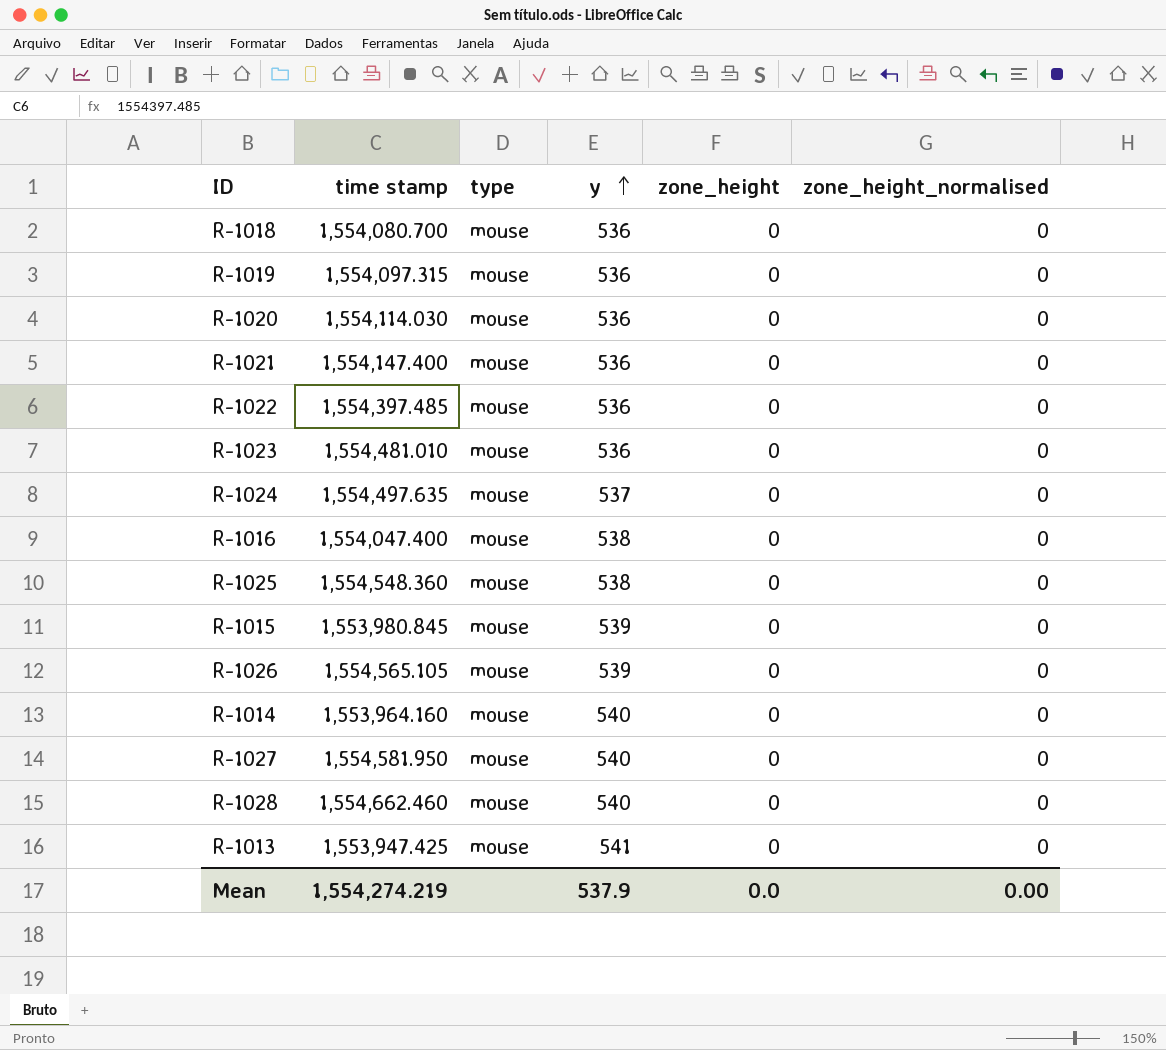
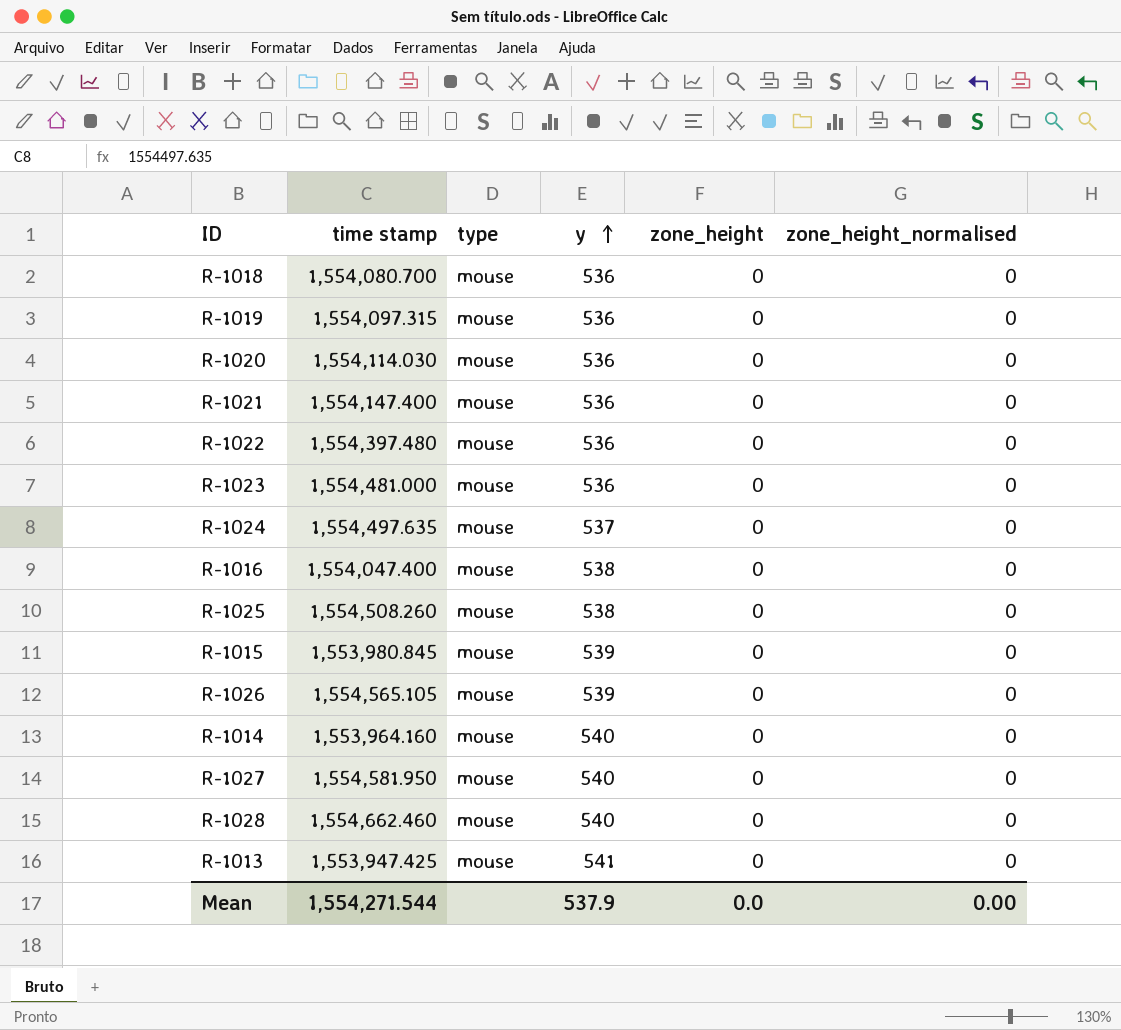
R-1022 | time stamp: 1,554,397.485 -> 1,554,397.480
R-1023 | time stamp: 1,554,481.010 -> 1,554,481.000
R-1025 | time stamp: 1,554,548.360 -> 1,554,508.260
Mean | time stamp: 1,554,274.219 -> 1,554,271.544

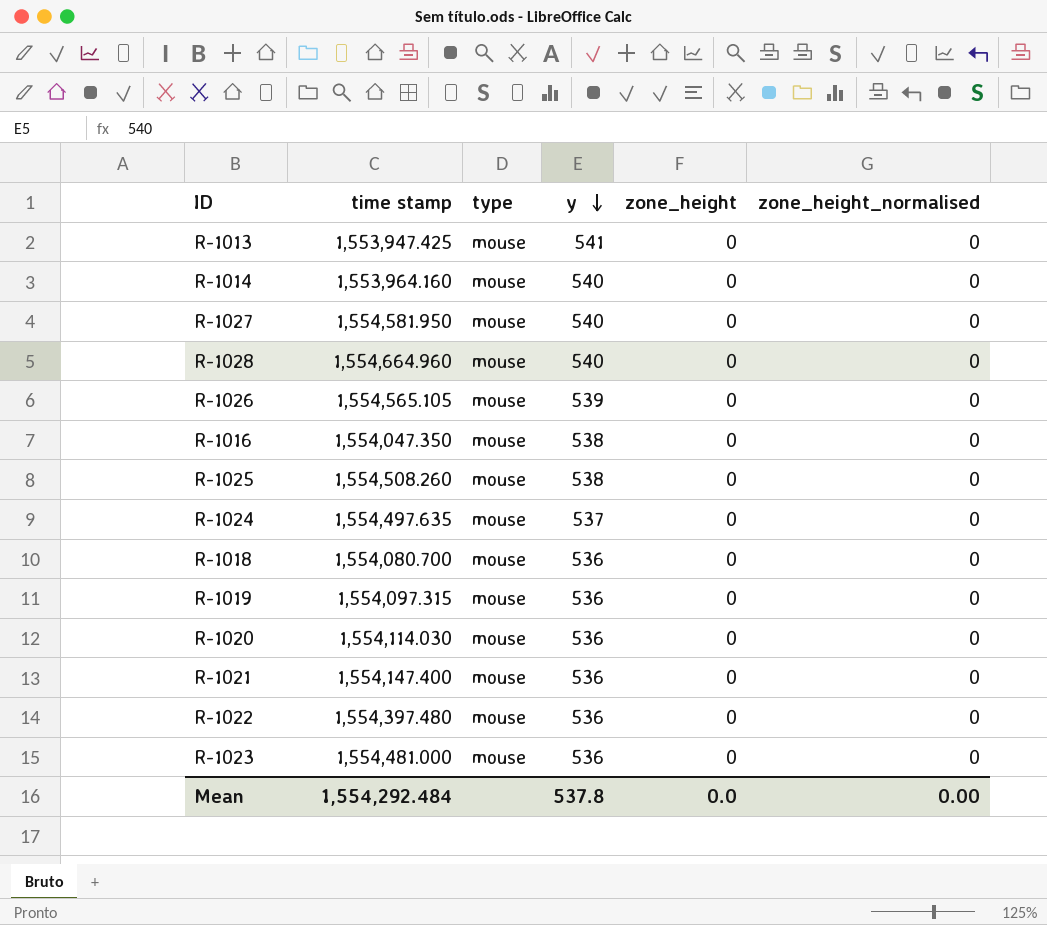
row order: y ascending -> y descending
row R-1015: 1,553,980.845 | mouse | 539 | 0 | 0 -> none
R-1028 | time stamp: 1,554,662.460 -> 1,554,664.960
R-1016 | time stamp: 1,554,047.400 -> 1,554,047.350
Mean | time stamp: 1,554,271.544 -> 1,554,292.484
Mean | y: 537.9 -> 537.8

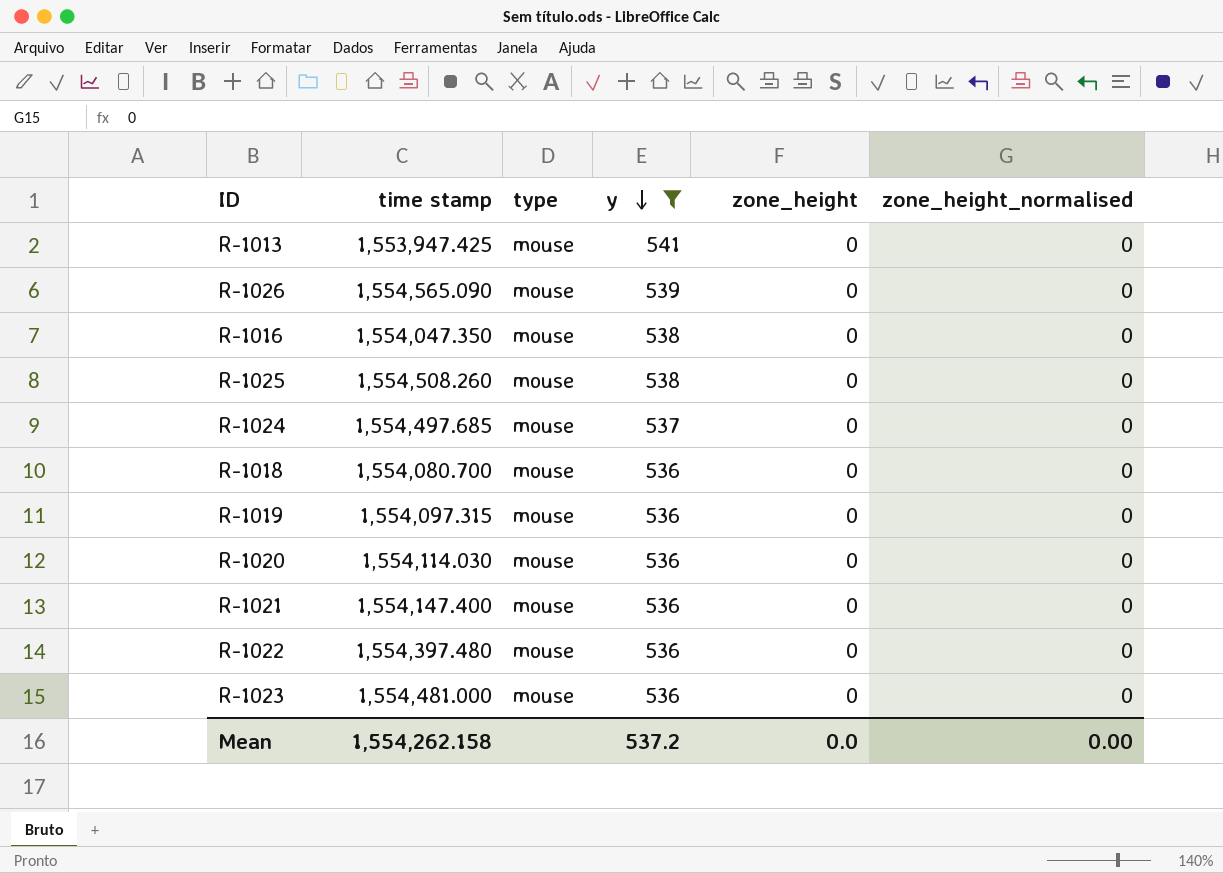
filter: none -> y != 540
R-1026 | time stamp: 1,554,565.105 -> 1,554,565.090
R-1024 | time stamp: 1,554,497.635 -> 1,554,497.685
Mean | time stamp: 1,554,292.484 -> 1,554,262.158
Mean | y: 537.8 -> 537.2

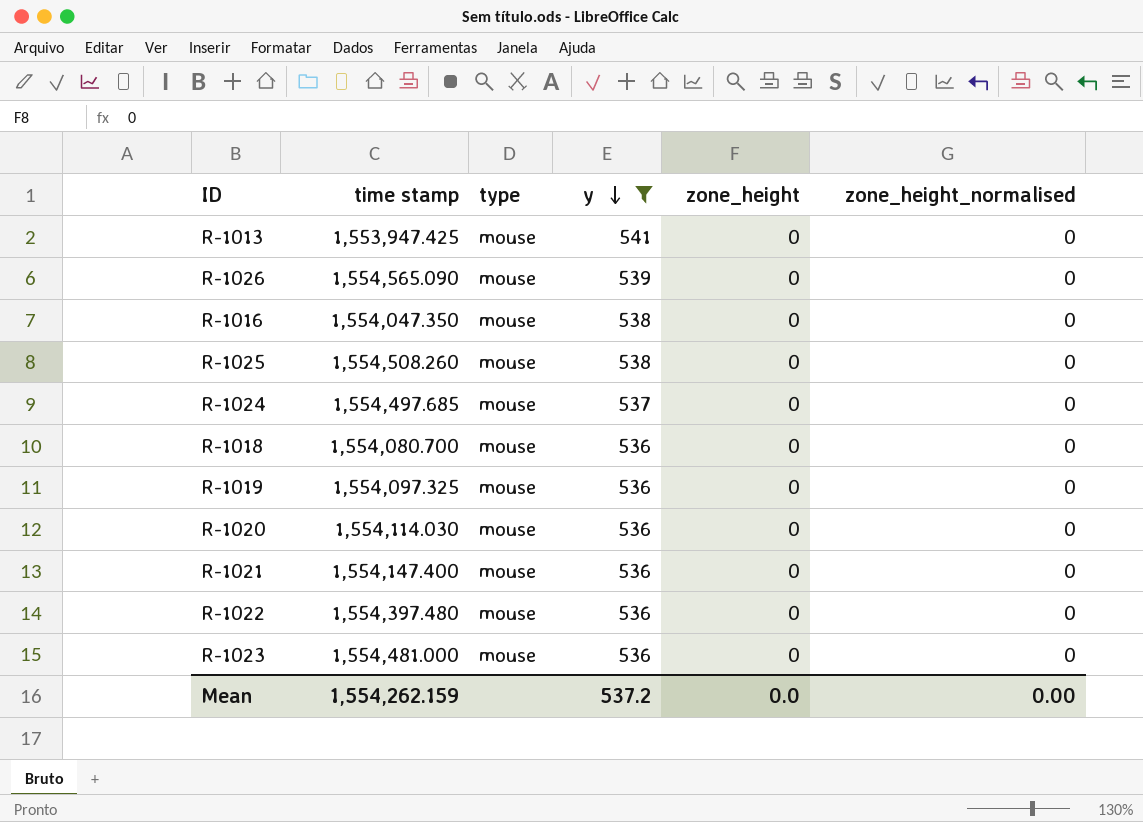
R-1019 | time stamp: 1,554,097.315 -> 1,554,097.325
Mean | time stamp: 1,554,262.158 -> 1,554,262.159

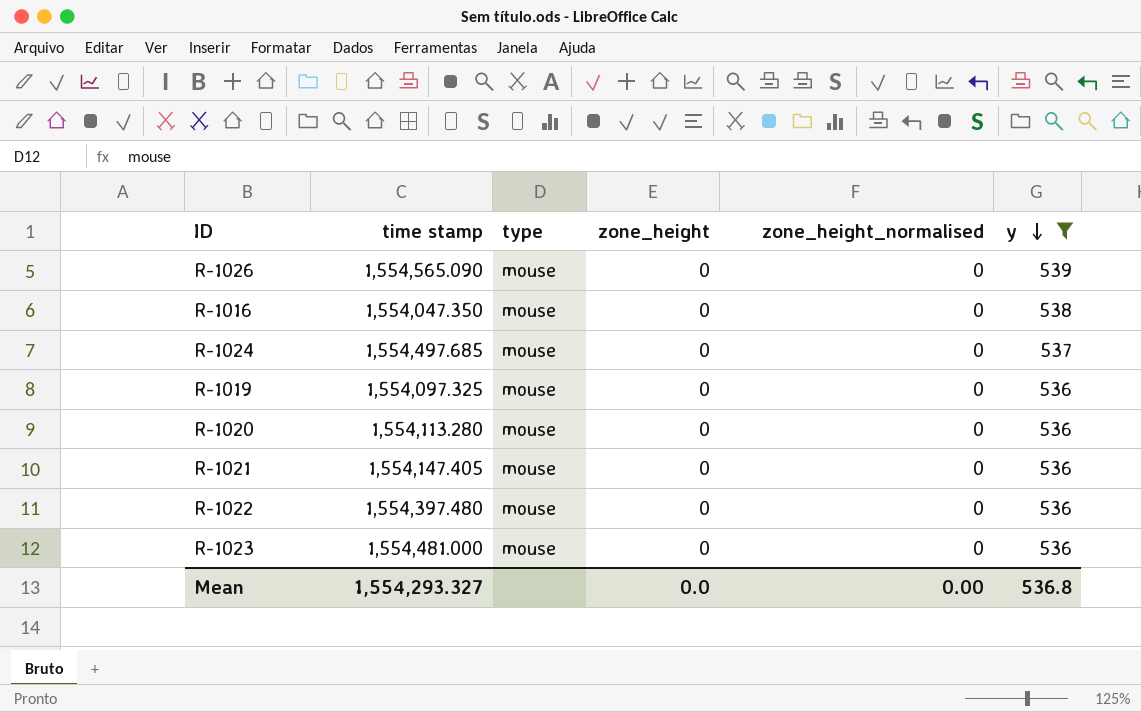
column y | position: 4 -> 6
row R-1013: 1,553,947.425 | mouse | 541 | 0 | 0 -> none
row R-1025: 1,554,508.260 | mouse | 538 | 0 | 0 -> none
row R-1018: 1,554,080.700 | mouse | 536 | 0 | 0 -> none
R-1020 | time stamp: 1,554,114.030 -> 1,554,113.280
R-1021 | time stamp: 1,554,147.400 -> 1,554,147.405
Mean | time stamp: 1,554,262.159 -> 1,554,293.327
Mean | y: 537.2 -> 536.8

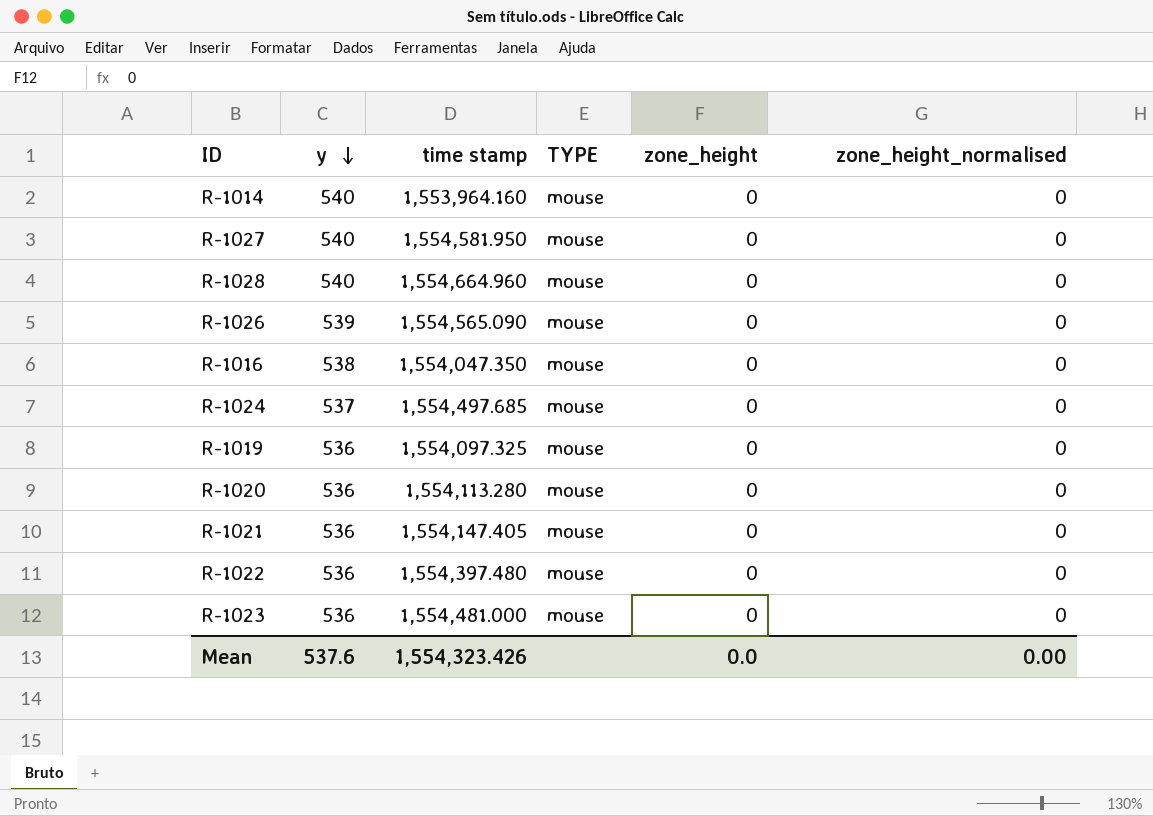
filter: y != 540 -> none
column y | position: 6 -> 2
column name: type -> TYPE
Mean | y: 536.8 -> 537.6
Mean | time stamp: 1,554,293.327 -> 1,554,323.426

